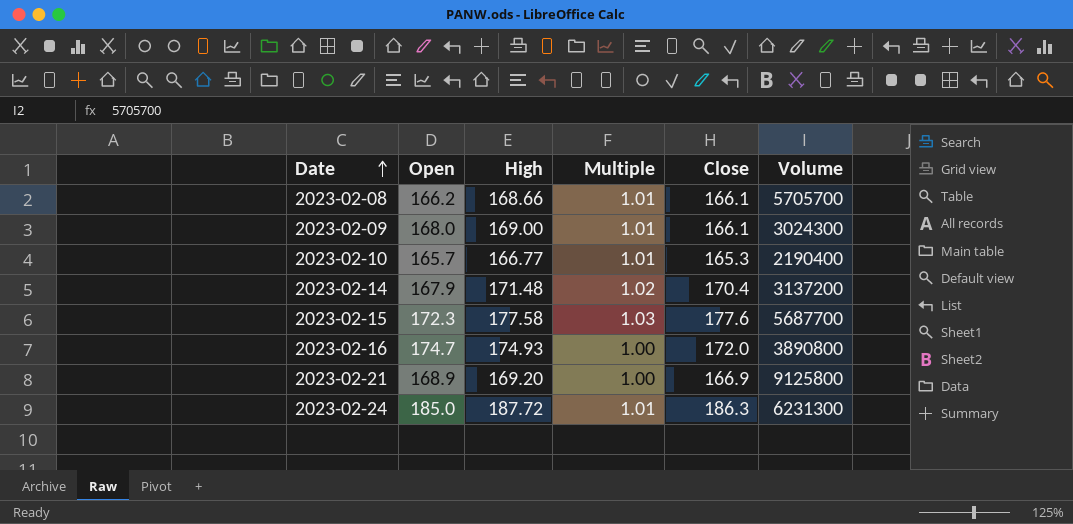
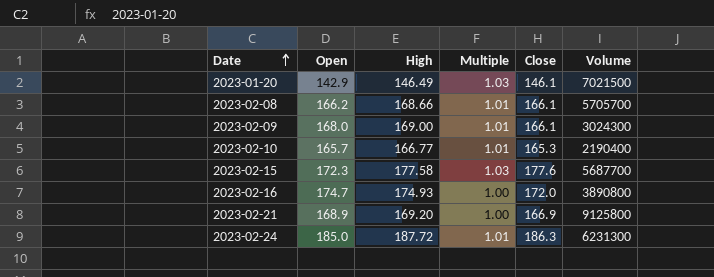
row 2023-02-14: 167.9 | 171.48 | 1.02 | 170.4 | 3137200 -> none
row 2023-01-20: none -> 142.9 | 146.49 | 1.03 | 146.1 | 7021500

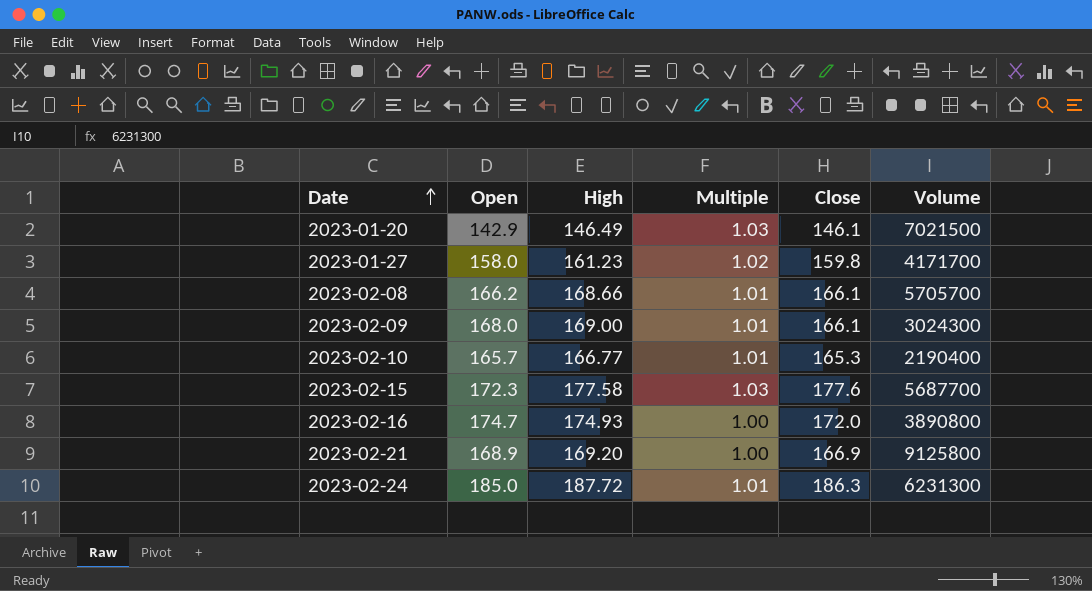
row 2023-01-27: none -> 158.0 | 161.23 | 1.02 | 159.8 | 4171700

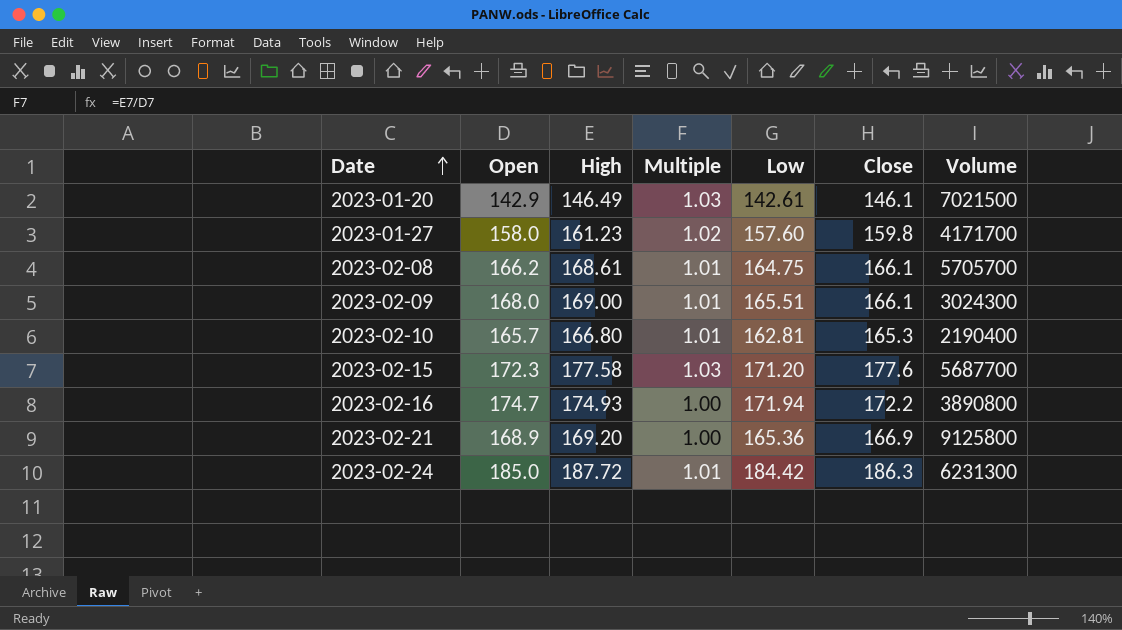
column Low | position: none -> 5
2023-02-08 | High: 168.66 -> 168.61
2023-02-10 | High: 166.77 -> 166.80
2023-02-16 | Close: 172.0 -> 172.2

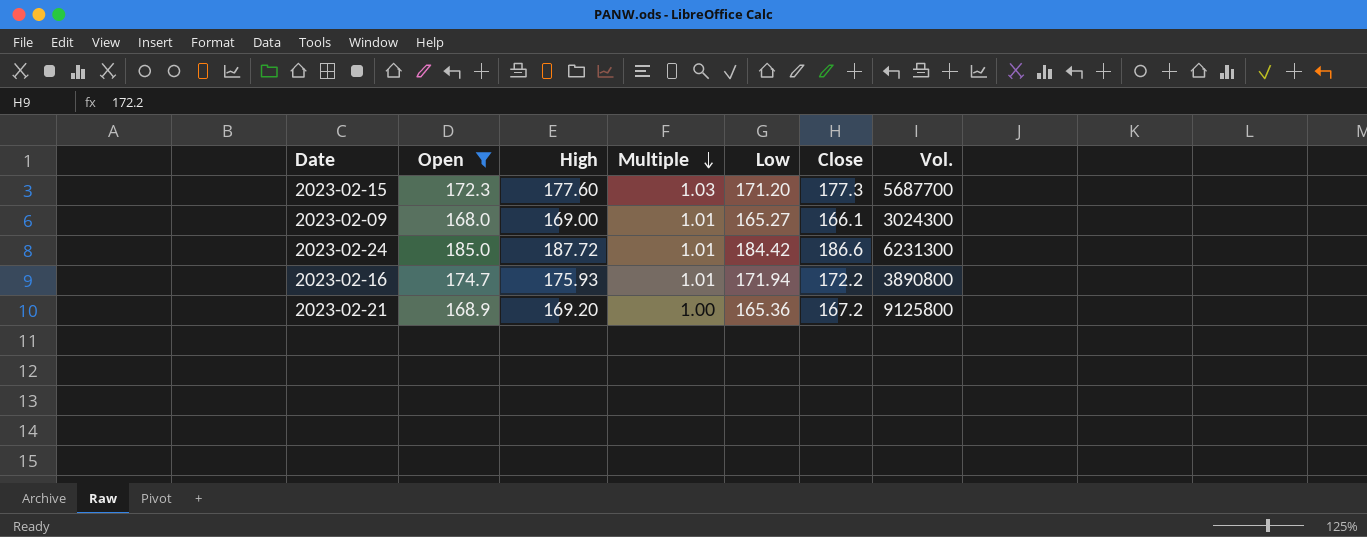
filter: none -> Open >= 168.0
row order: Date ascending -> Multiple descending
column name: Volume -> Vol.
2023-02-15 | High: 177.58 -> 177.60
2023-02-15 | Close: 177.6 -> 177.3
2023-02-09 | Low: 165.51 -> 165.27
2023-02-24 | Close: 186.3 -> 186.6
2023-02-16 | High: 174.93 -> 175.93
2023-02-16 | Multiple: 1.00 -> 1.01
2023-02-21 | Close: 166.9 -> 167.2

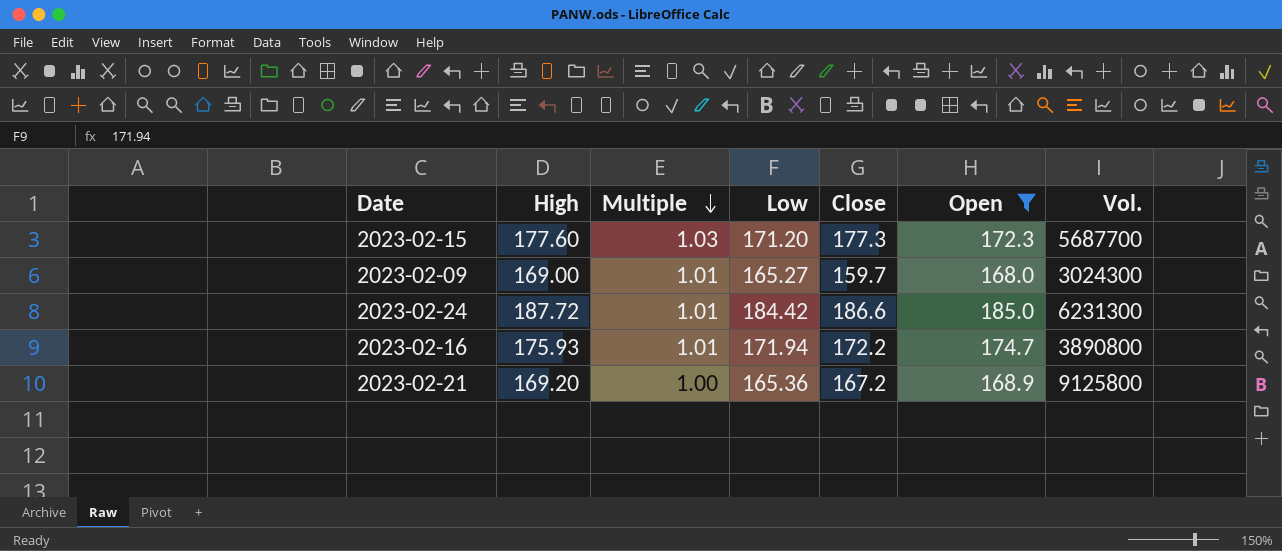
column Open | position: 2 -> 6
2023-02-09 | Close: 166.1 -> 159.7

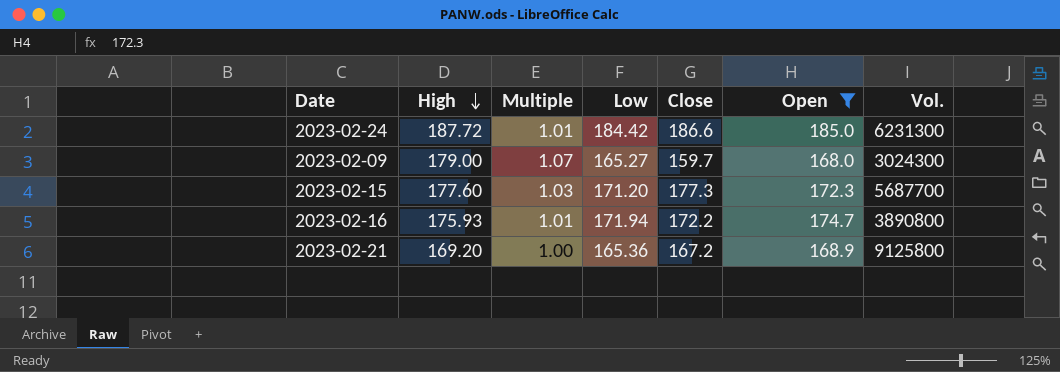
row order: Multiple descending -> High descending
2023-02-09 | High: 169.00 -> 179.00
2023-02-09 | Multiple: 1.01 -> 1.07

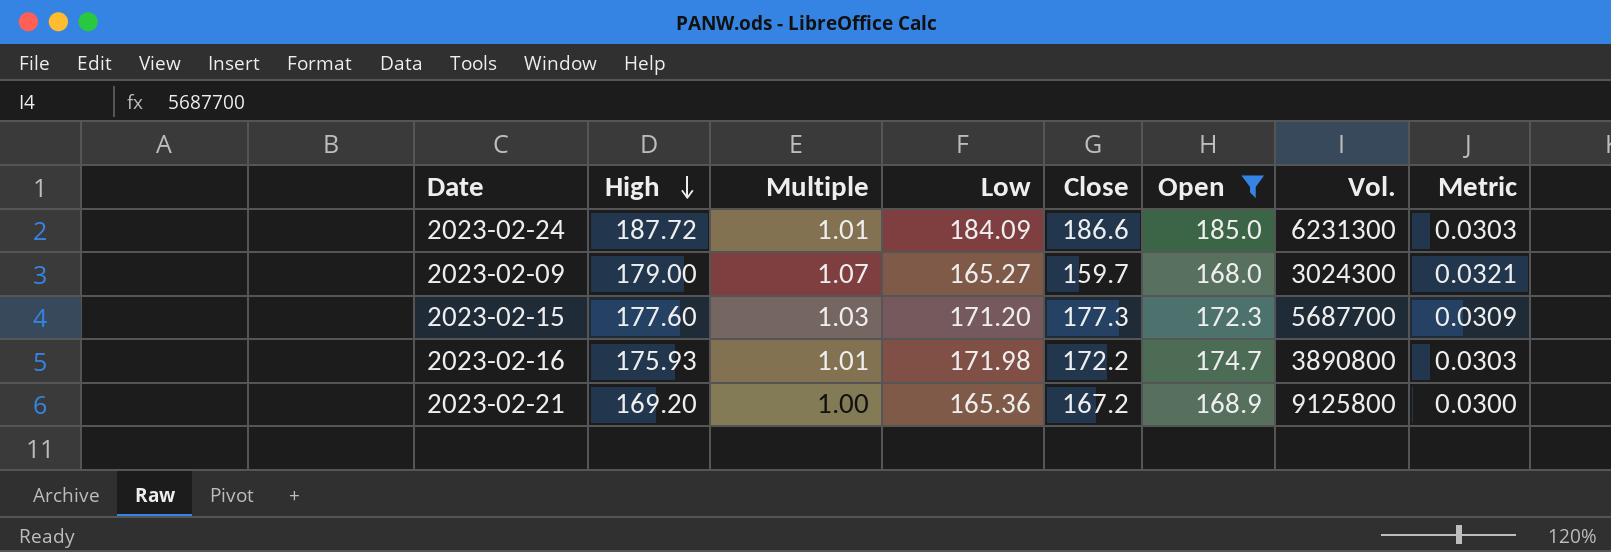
column Metric | formula: none -> [Multiple] * 0.03
2023-02-24 | Low: 184.42 -> 184.09
2023-02-16 | Low: 171.94 -> 171.98

